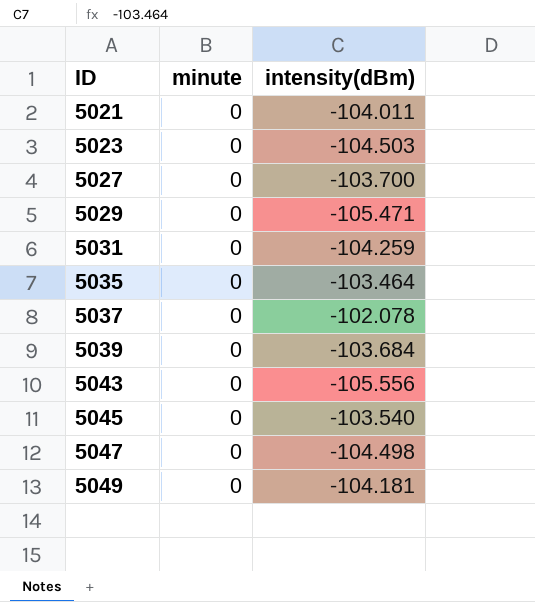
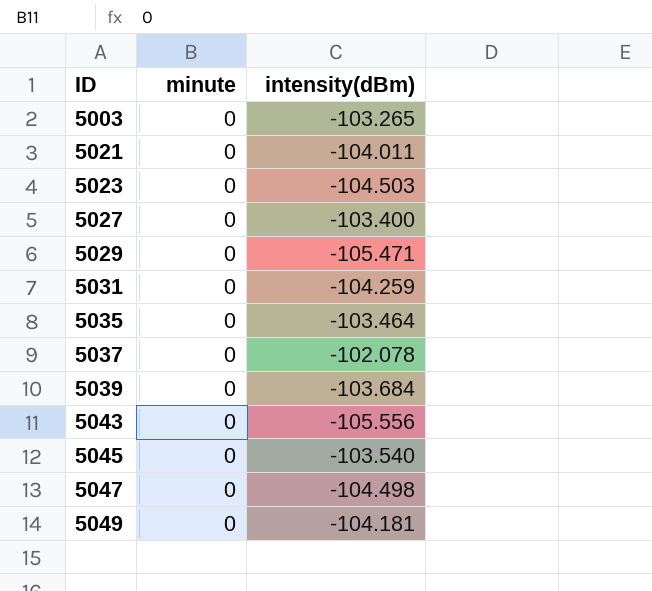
row 5003: none -> 0 | -103.265
5027 | intensity(dBm): -103.700 -> -103.400

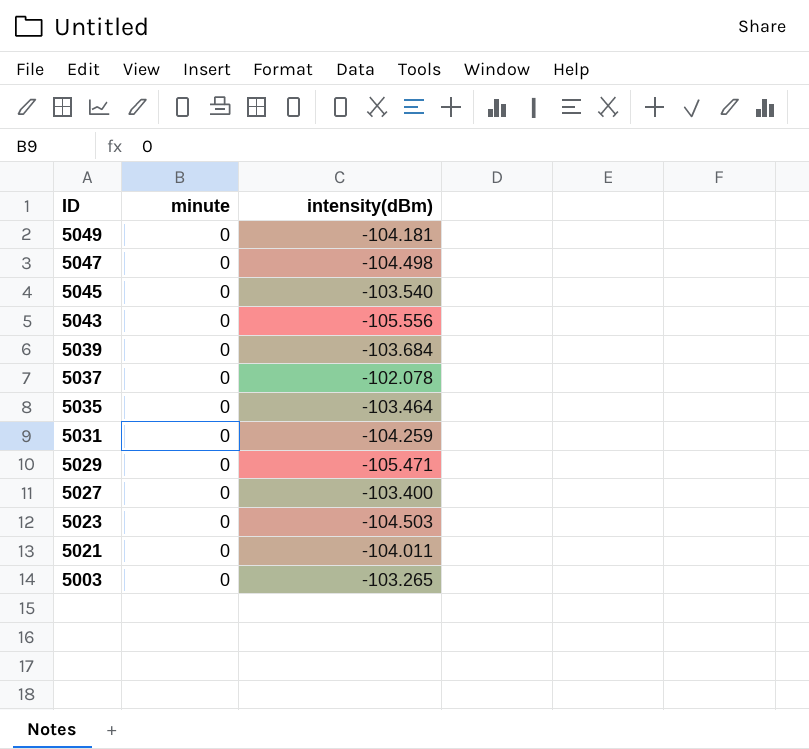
row order: ID ascending -> ID descending

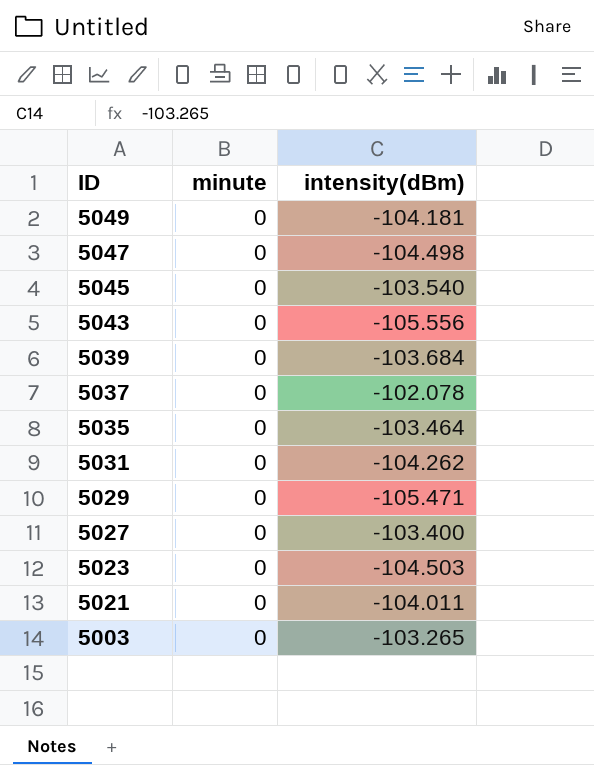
5031 | intensity(dBm): -104.259 -> -104.262

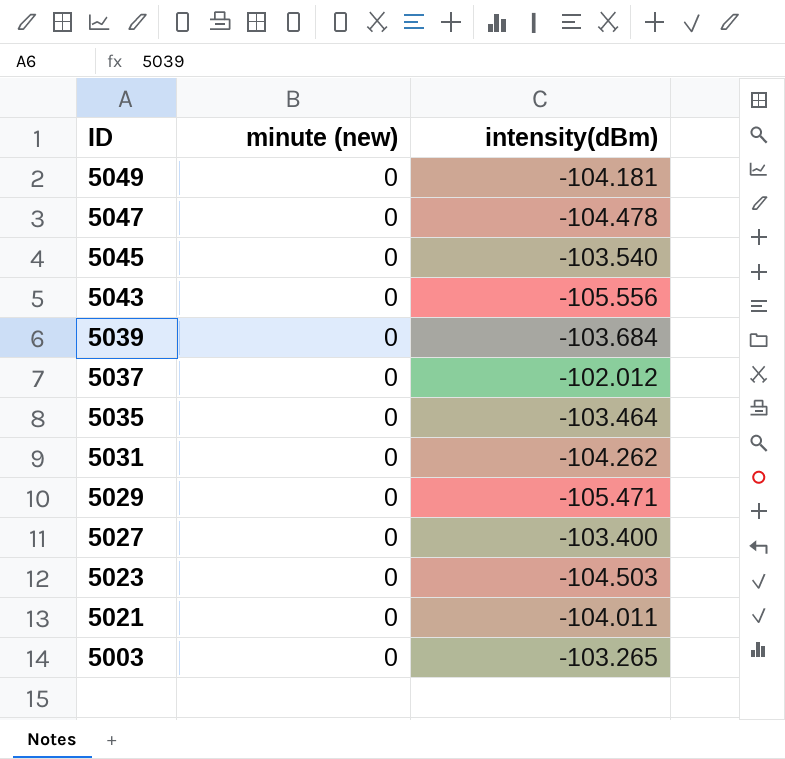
column name: minute -> minute (new)
5047 | intensity(dBm): -104.498 -> -104.478
5037 | intensity(dBm): -102.078 -> -102.012

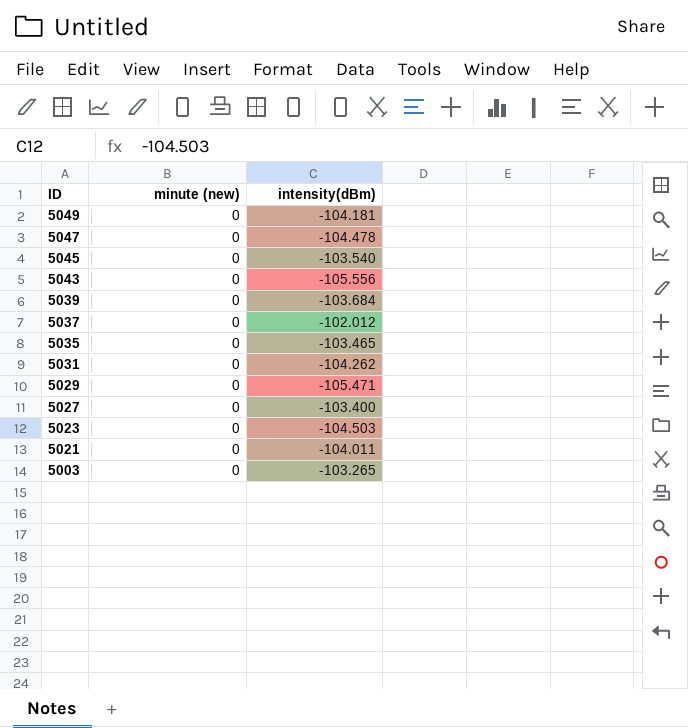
5035 | intensity(dBm): -103.464 -> -103.465

